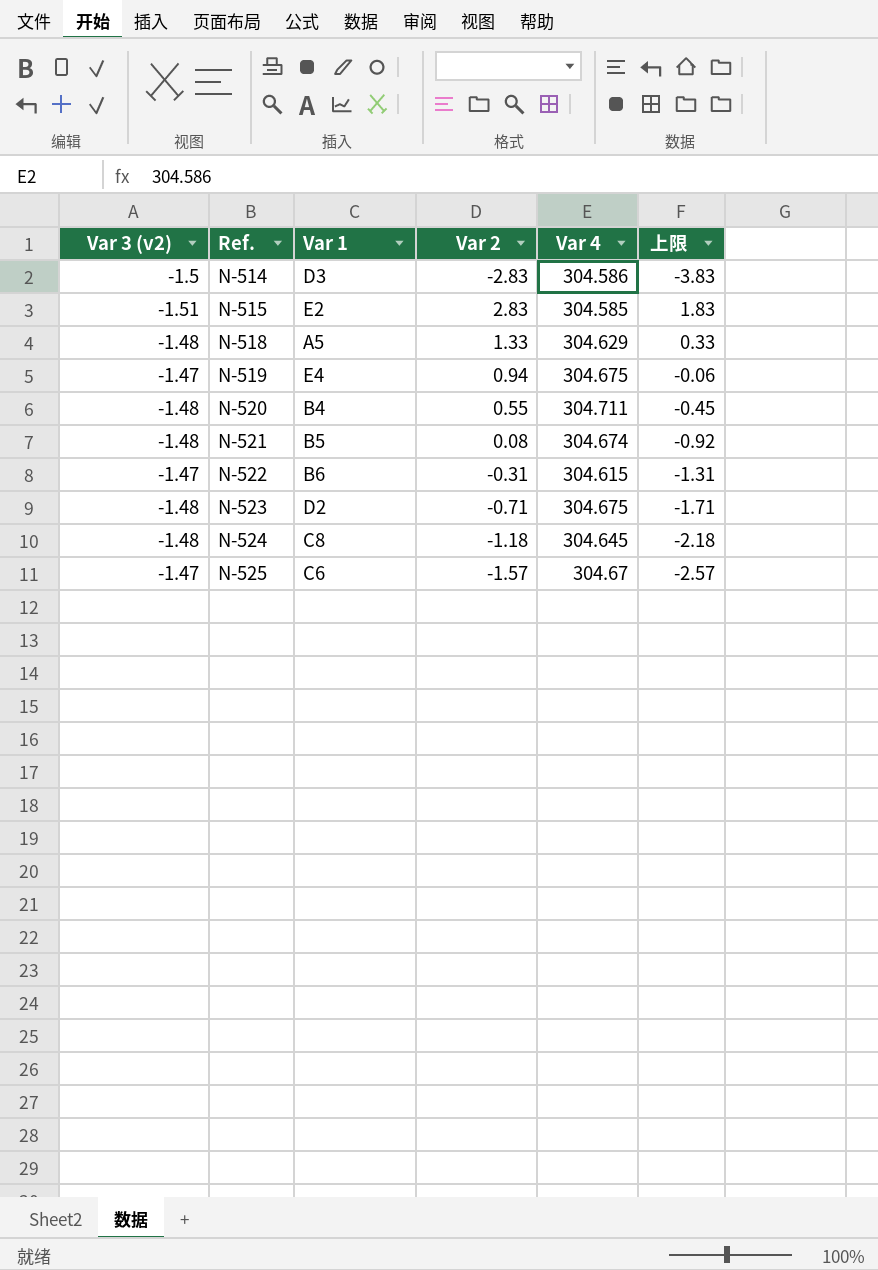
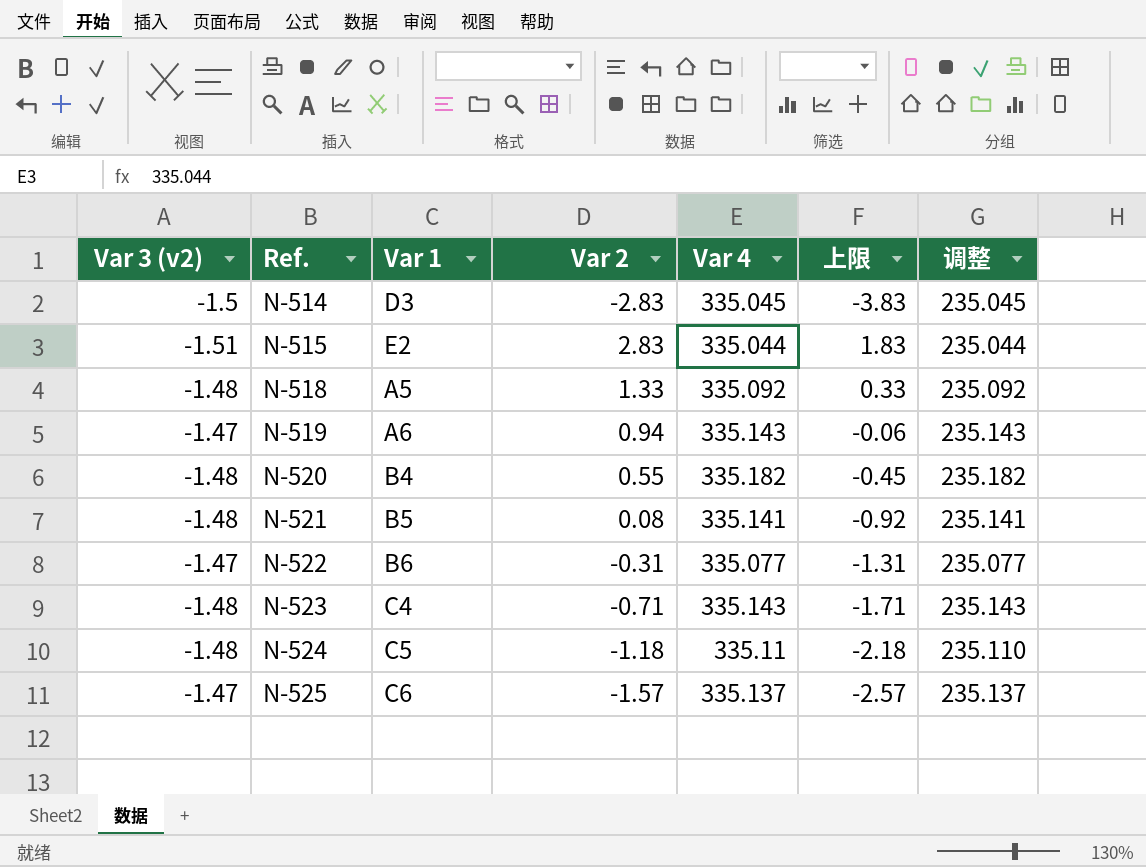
column 调整 | formula: none -> [Var 4] - 100
N-514 | Var 4: 304.586 -> 335.045
N-515 | Var 4: 304.585 -> 335.044
N-518 | Var 4: 304.629 -> 335.092
N-519 | Var 1: E4 -> A6
N-519 | Var 4: 304.675 -> 335.143
N-520 | Var 4: 304.711 -> 335.182
N-521 | Var 4: 304.674 -> 335.141
N-522 | Var 4: 304.615 -> 335.077
N-523 | Var 1: D2 -> C4
N-523 | Var 4: 304.675 -> 335.143
N-524 | Var 1: C8 -> C5
N-524 | Var 4: 304.645 -> 335.11
N-525 | Var 4: 304.67 -> 335.137

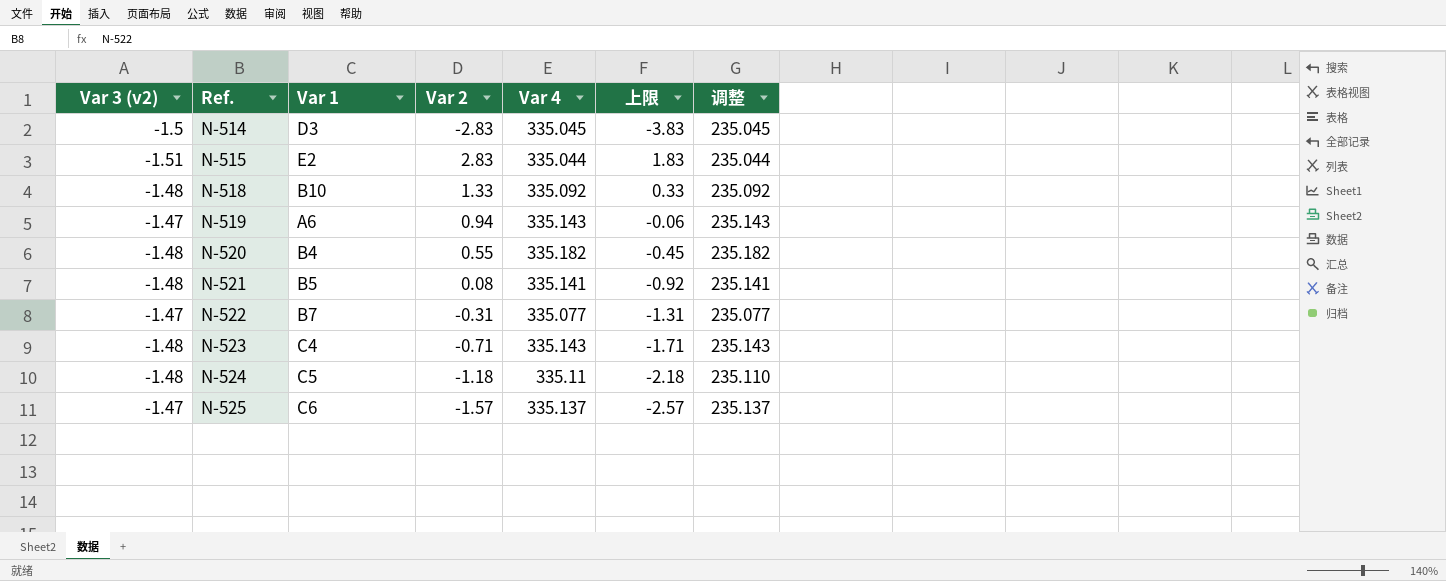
N-518 | Var 1: A5 -> B10
N-522 | Var 1: B6 -> B7

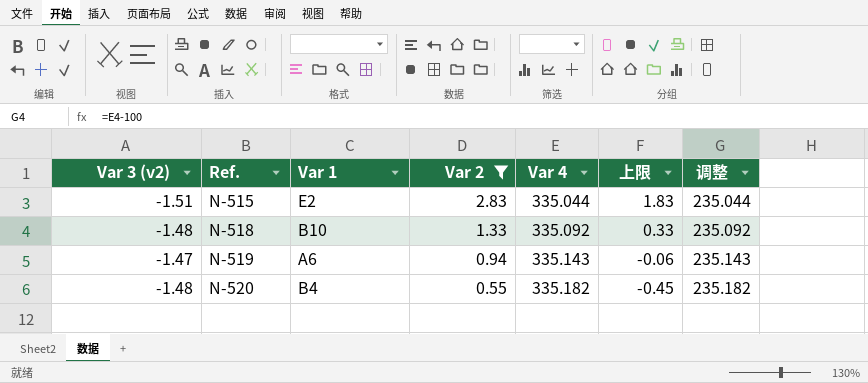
filter: none -> Var 2 >= 0.55

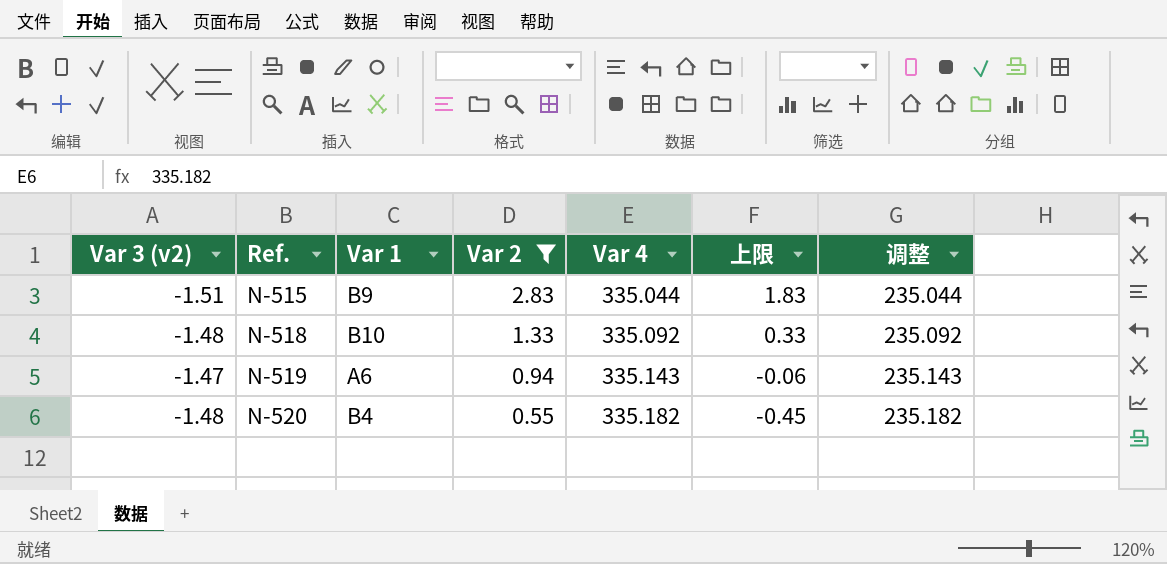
N-515 | Var 1: E2 -> B9

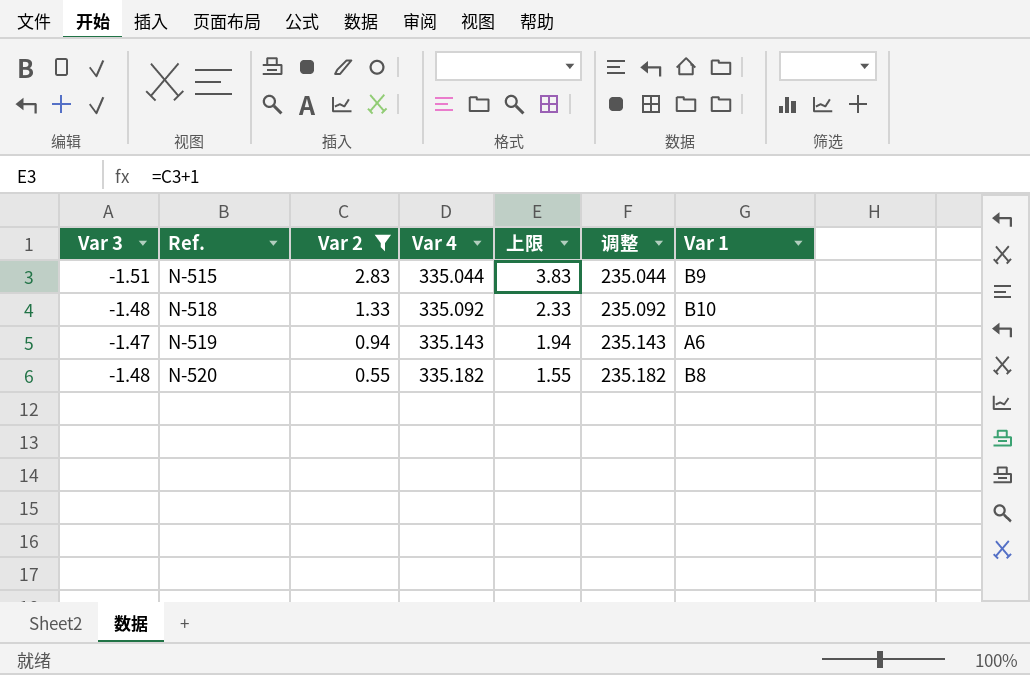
column name: Var 3 (v2) -> Var 3
column 上限 | formula: [Var 2] - 1 -> [Var 2] + 1
column Var 1 | position: 3 -> 7
N-520 | Var 1: B4 -> B8

